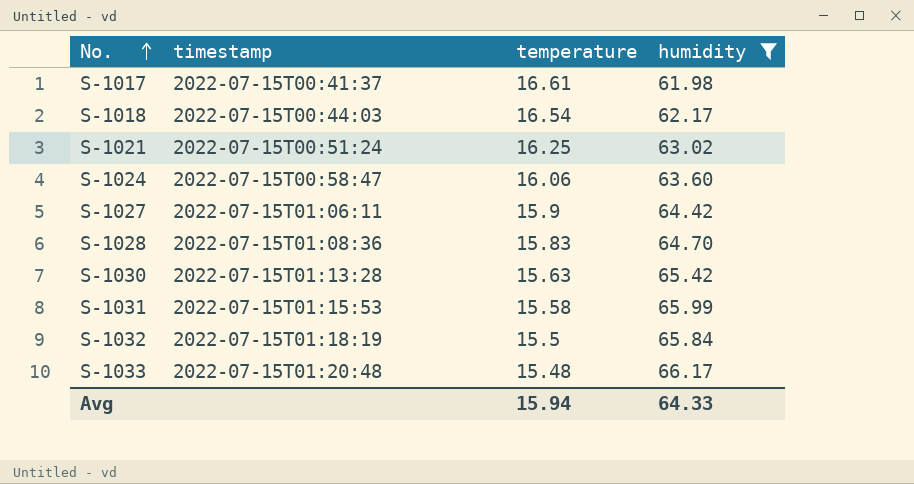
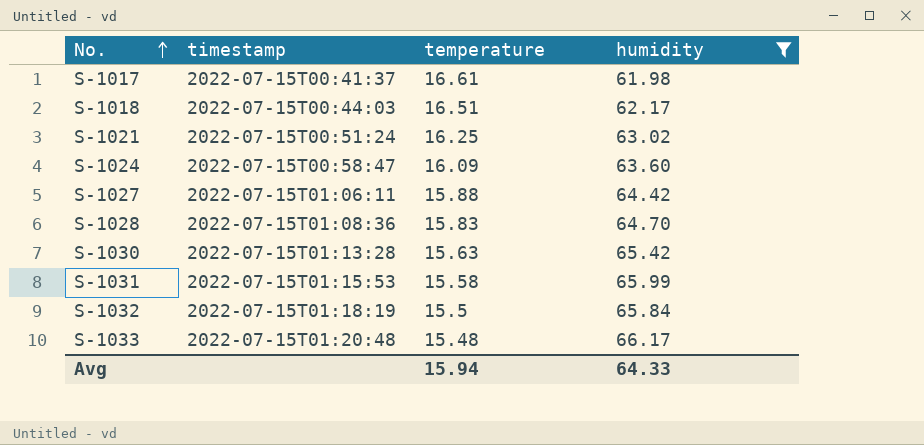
S-1018 | temperature: 16.54 -> 16.51
S-1024 | temperature: 16.06 -> 16.09
S-1027 | temperature: 15.9 -> 15.88

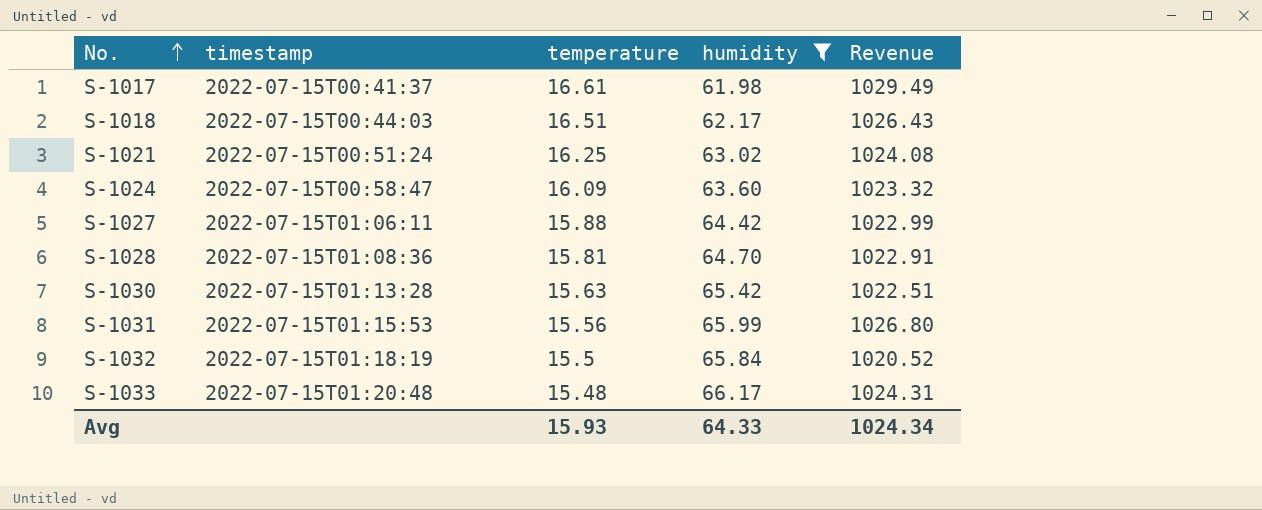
column Revenue | formula: none -> [temperature] * [humidity]
S-1028 | temperature: 15.83 -> 15.81
S-1031 | temperature: 15.58 -> 15.56
Avg | temperature: 15.94 -> 15.93

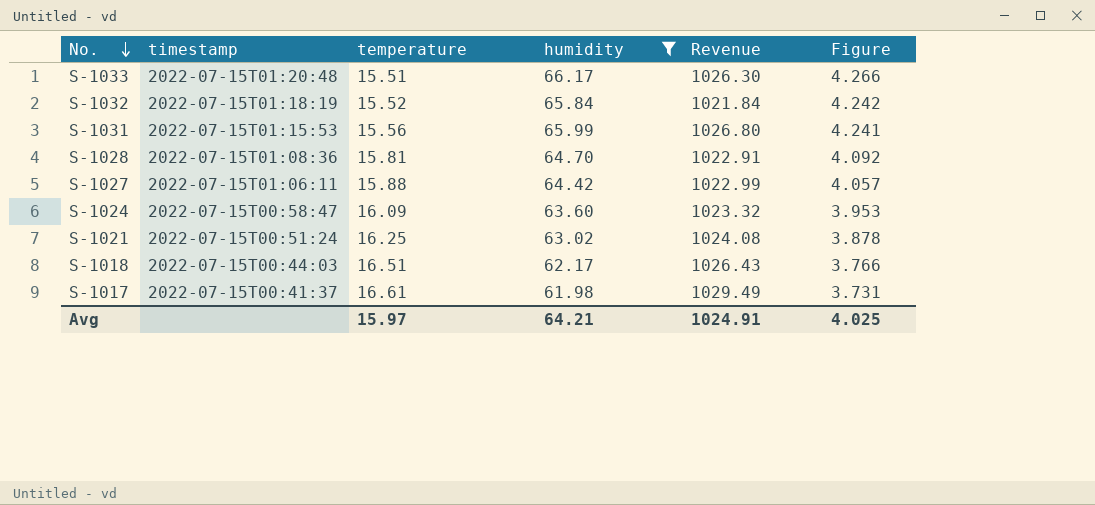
row order: No. ascending -> No. descending
column Figure | formula: none -> [humidity] / [temperature]
row S-1030: 2022-07-15T01:13:28 | 15.63 | 65.42 | 1022.51 -> none
S-1033 | temperature: 15.48 -> 15.51
S-1033 | Revenue: 1024.31 -> 1026.30
S-1032 | temperature: 15.5 -> 15.52
S-1032 | Revenue: 1020.52 -> 1021.84
Avg | temperature: 15.93 -> 15.97
Avg | humidity: 64.33 -> 64.21
Avg | Revenue: 1024.34 -> 1024.91

